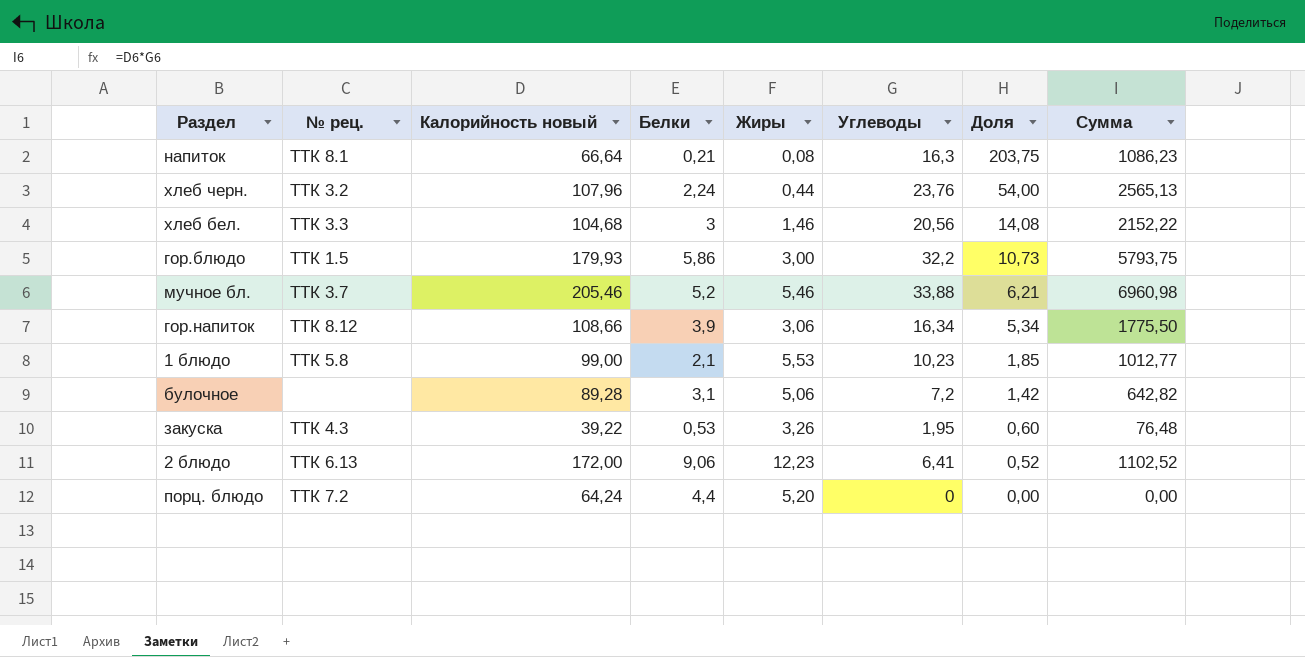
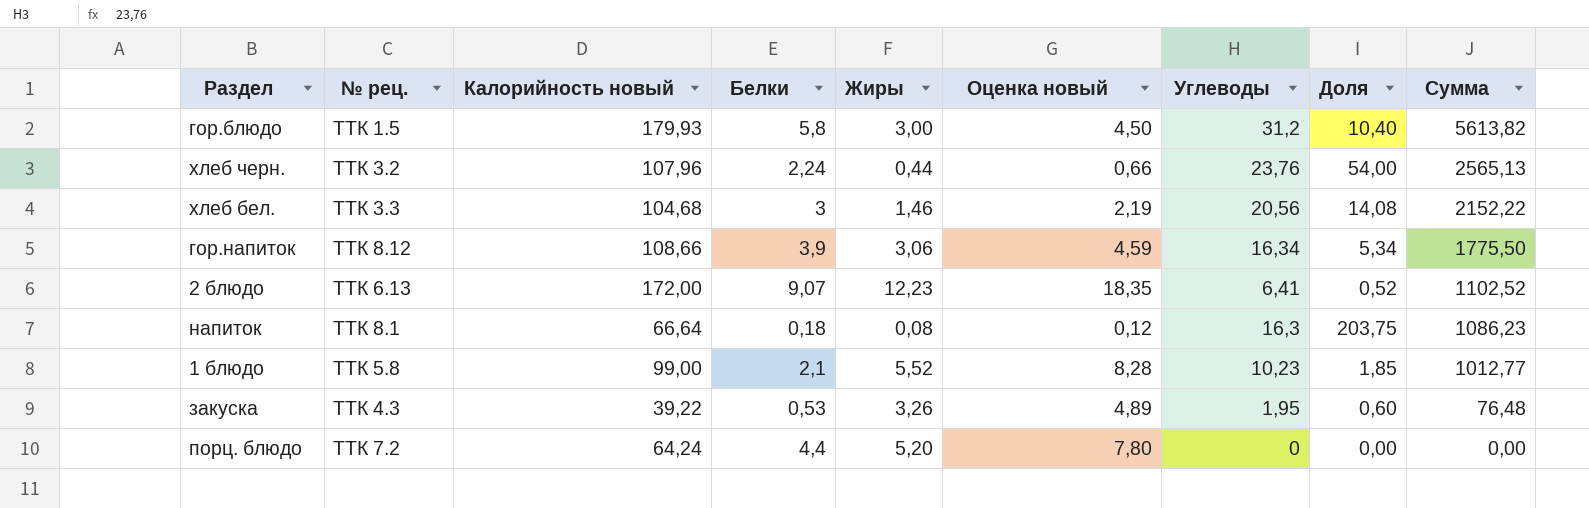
row order: Доля descending -> Сумма descending
column Оценка новый | formula: none -> [Жиры] * 1,5
row мучное бл.: ТТК 3.7 | 205,46 | 5,2 | 5,46 | 33,88 | 6,21 | 6960,98 -> none
row булочное: none | 89,28 | 3,1 | 5,06 | 7,2 | 1,42 | 642,82 -> none
гор.блюдо | Белки: 5,86 -> 5,8
гор.блюдо | Углеводы: 32,2 -> 31,2
гор.блюдо | Доля: 10,73 -> 10,40
гор.блюдо | Сумма: 5793,75 -> 5613,82
2 блюдо | Белки: 9,06 -> 9,07
напиток | Белки: 0,21 -> 0,18
1 блюдо | Жиры: 5,53 -> 5,52

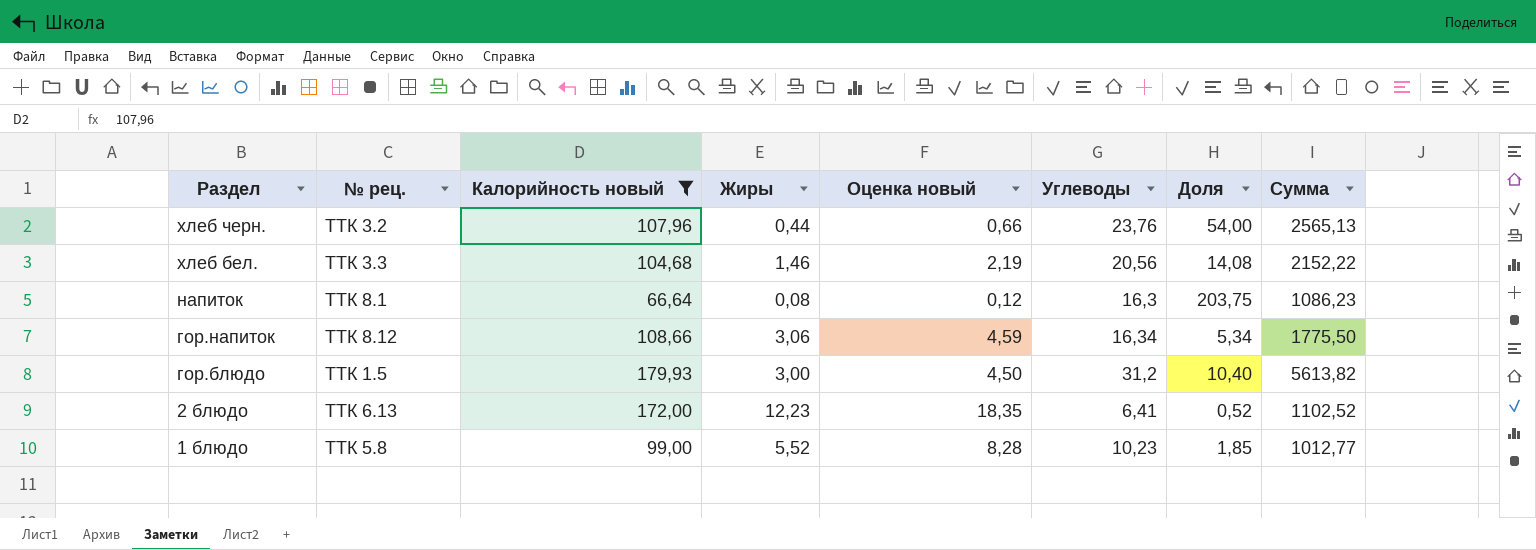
filter: none -> Калорийность новый >= 66,64
row order: Сумма descending -> Раздел descending
column Белки | position: 4 -> none

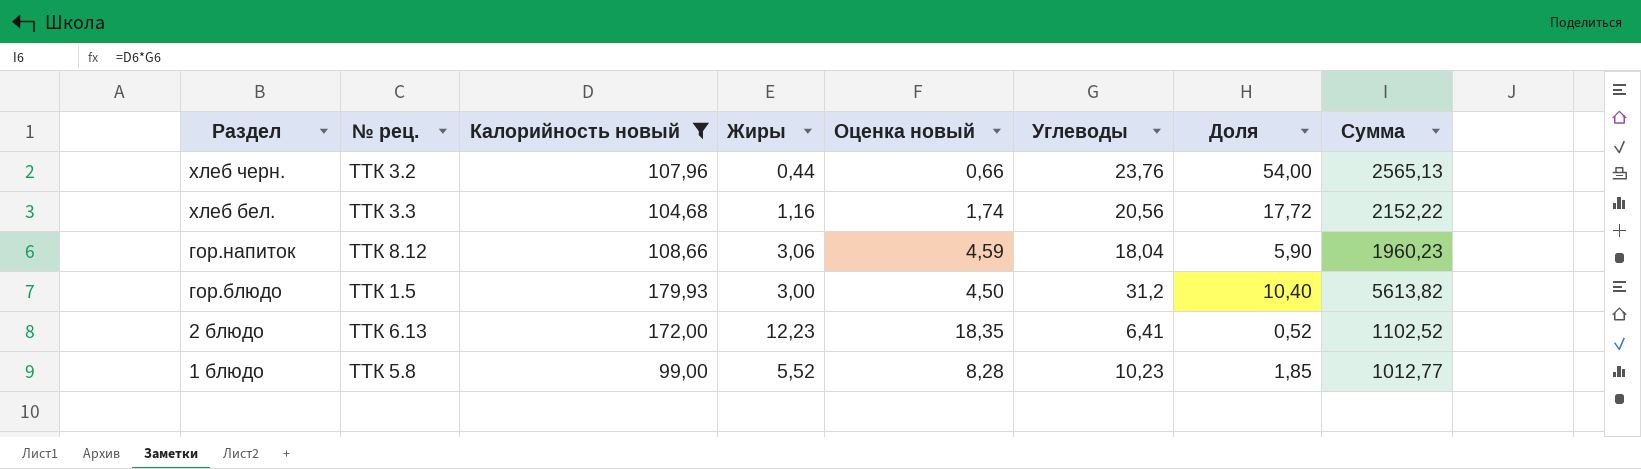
row напиток: ТТК 8.1 | 66,64 | 0,08 | 0,12 | 16,3 | 203,75 | 1086,23 -> none
хлеб бел. | Жиры: 1,46 -> 1,16
хлеб бел. | Оценка новый: 2,19 -> 1,74
хлеб бел. | Доля: 14,08 -> 17,72
гор.напиток | Углеводы: 16,34 -> 18,04
гор.напиток | Доля: 5,34 -> 5,90
гор.напиток | Сумма: 1775,50 -> 1960,23

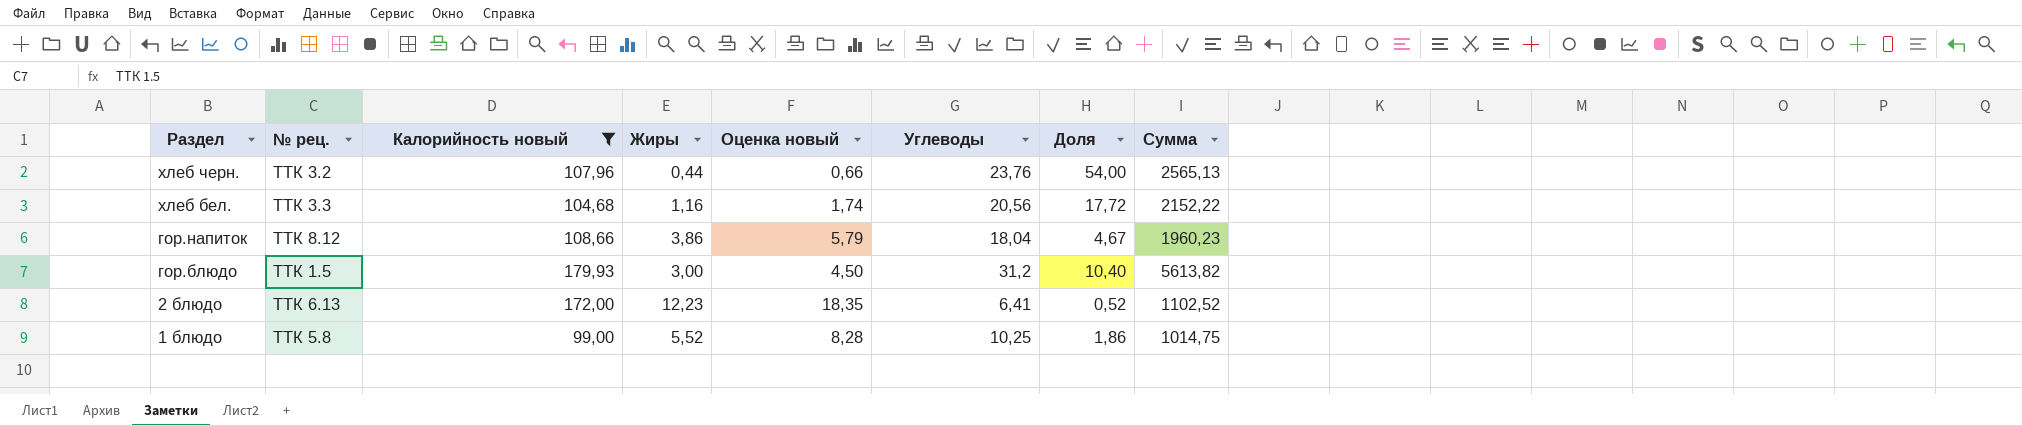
гор.напиток | Жиры: 3,06 -> 3,86
гор.напиток | Оценка новый: 4,59 -> 5,79
гор.напиток | Доля: 5,90 -> 4,67
1 блюдо | Углеводы: 10,23 -> 10,25
1 блюдо | Доля: 1,85 -> 1,86
1 блюдо | Сумма: 1012,77 -> 1014,75

